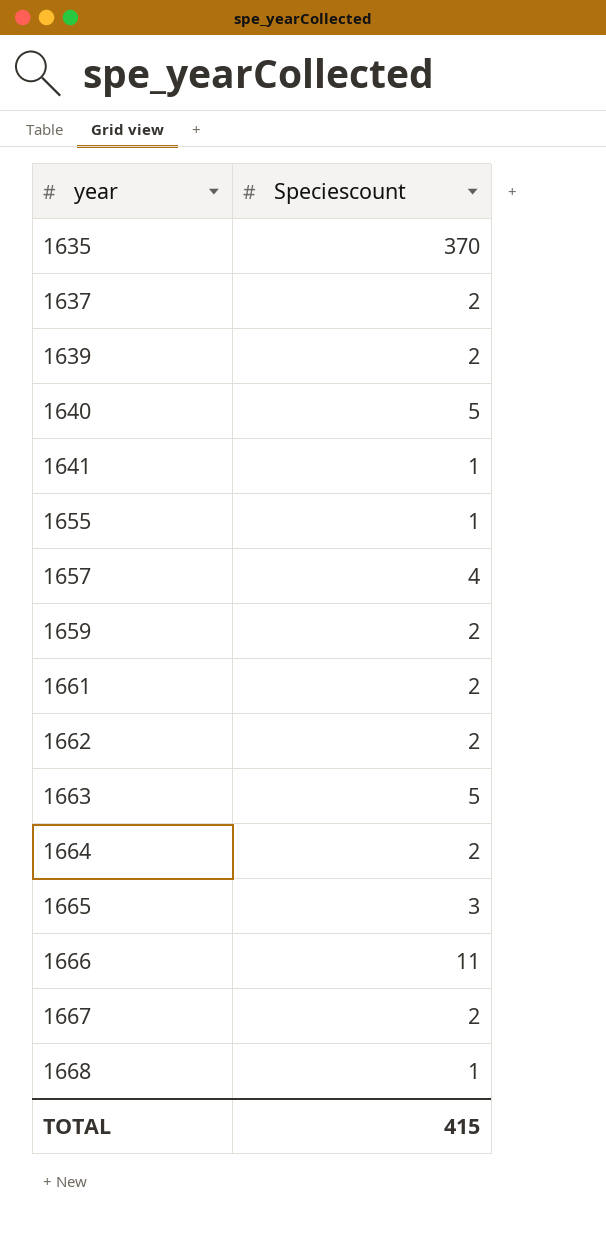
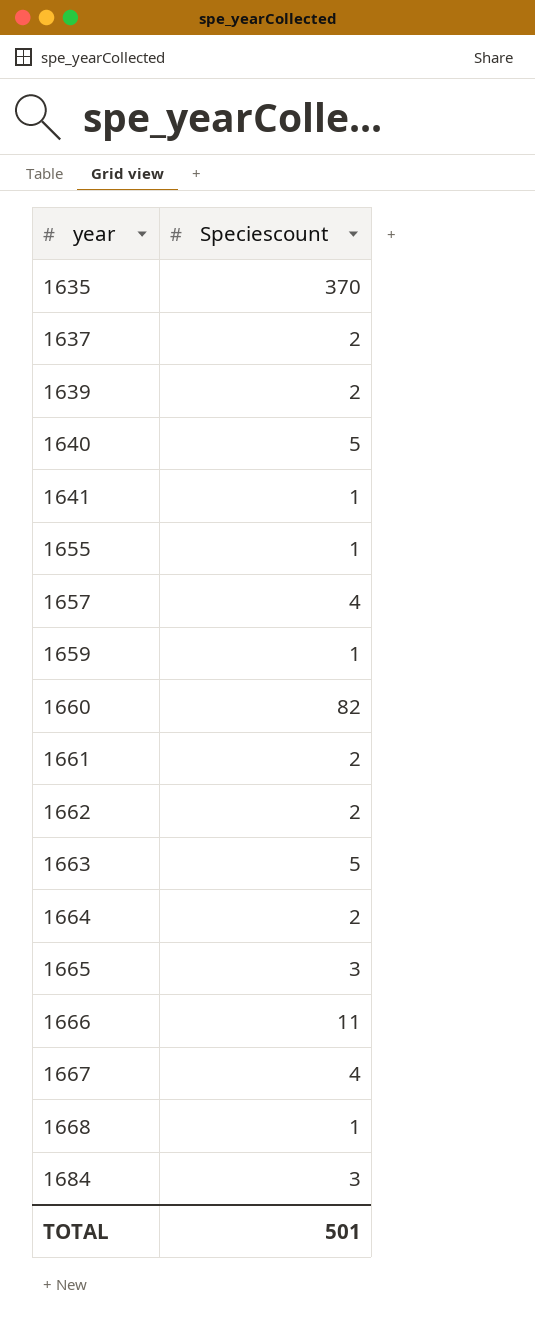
1659 | Speciescount: 2 -> 1
row 1660: none -> 82
1667 | Speciescount: 2 -> 4
row 1684: none -> 3
TOTAL | Speciescount: 415 -> 501

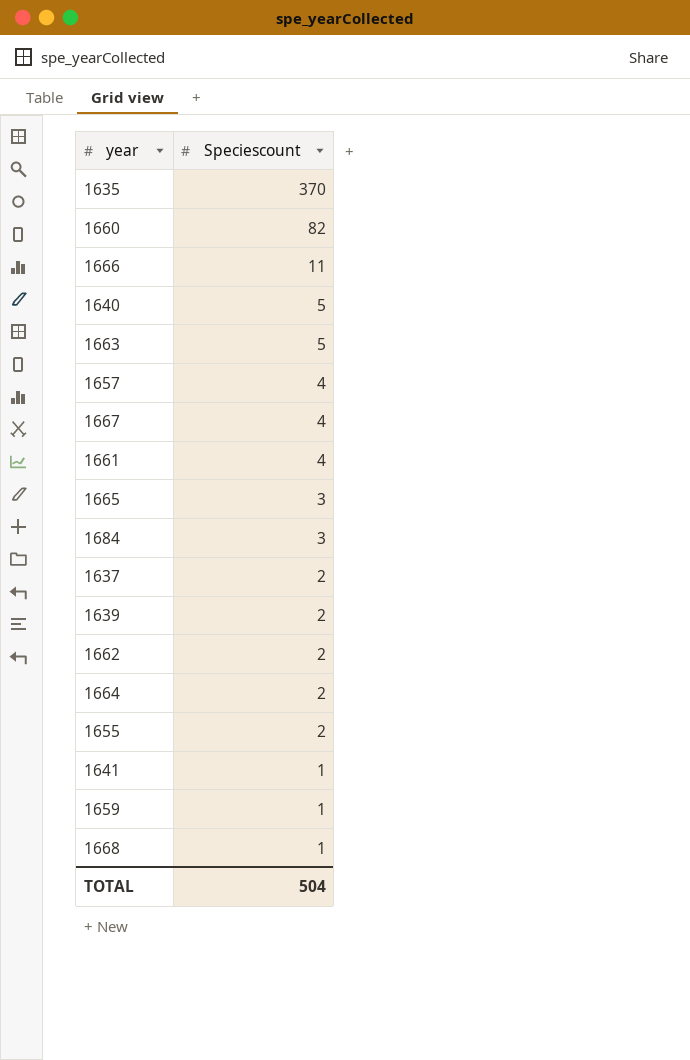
row order: year ascending -> Speciescount descending
1661 | Speciescount: 2 -> 4
1655 | Speciescount: 1 -> 2
TOTAL | Speciescount: 501 -> 504

